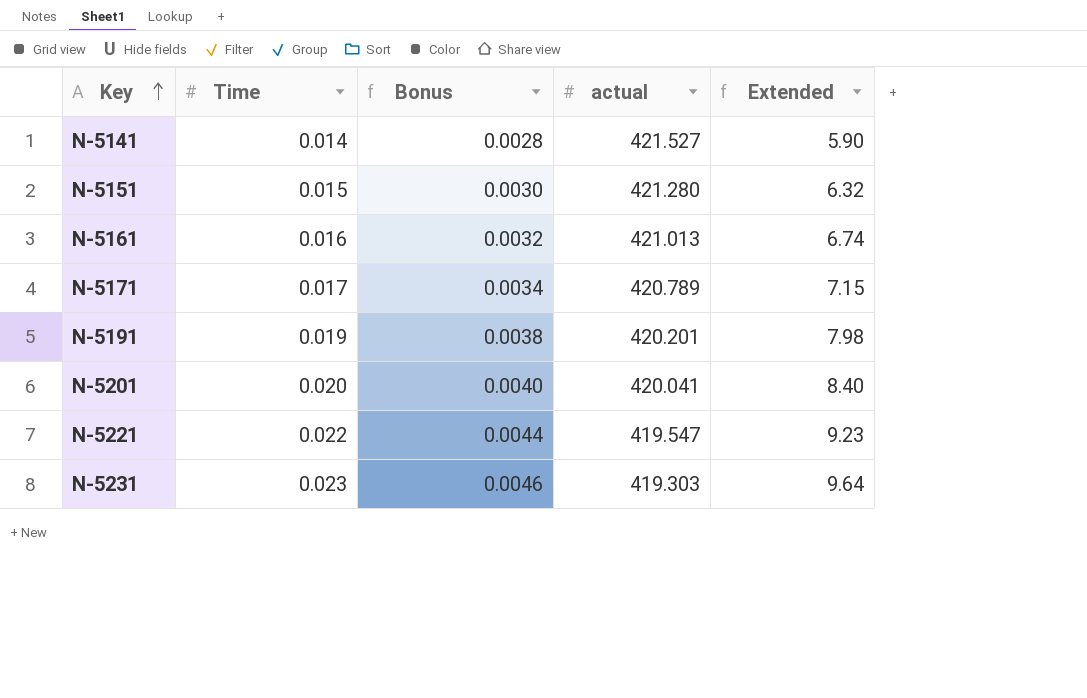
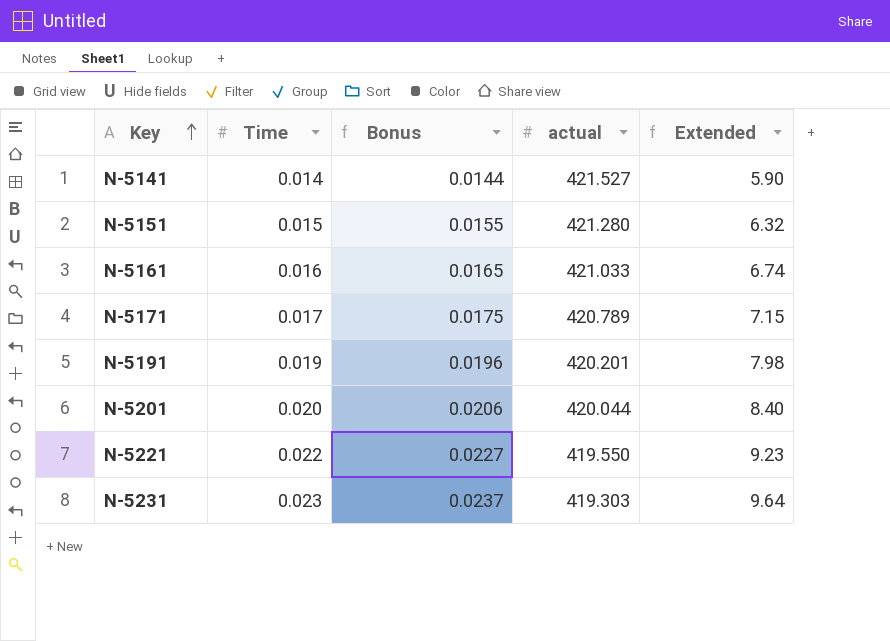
column Bonus | formula: [Time] * 0.2 -> [Time] * 1.03
N-5161 | actual: 421.013 -> 421.033
N-5201 | actual: 420.041 -> 420.044
N-5221 | actual: 419.547 -> 419.550

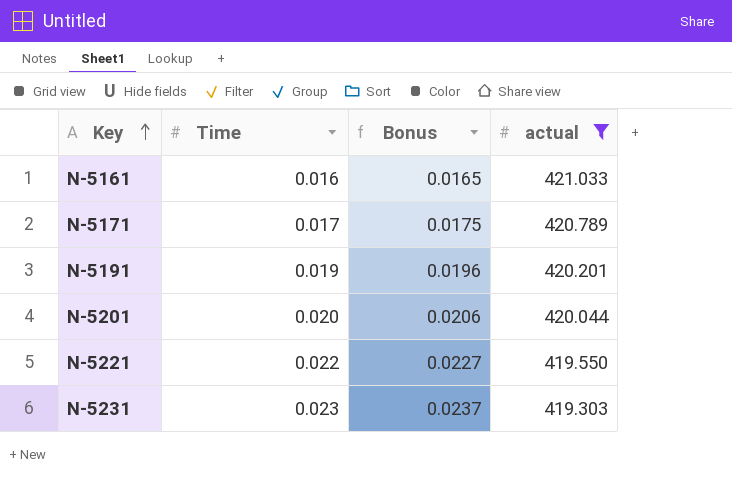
filter: none -> actual <= 421.033
column Extended | formula: [Time] * [actual] -> none

